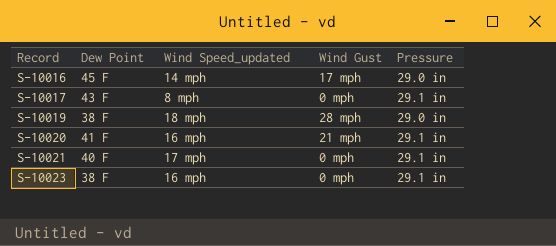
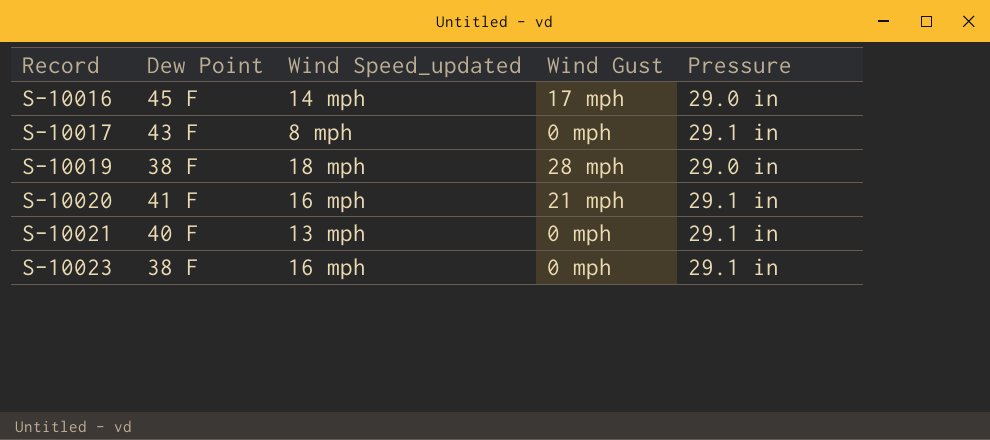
S-10021 | Wind Speed_updated: 17 mph -> 13 mph

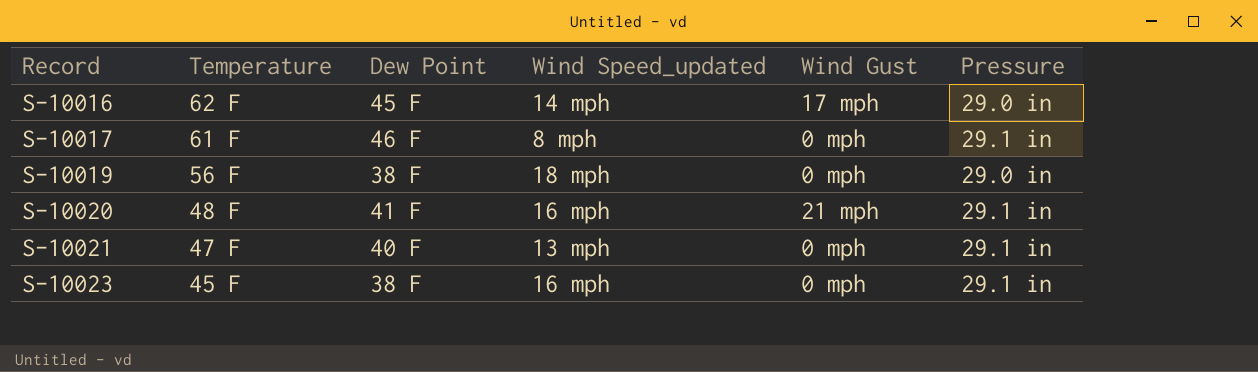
column Temperature | position: none -> 2
S-10017 | Dew Point: 43 F -> 46 F
S-10019 | Wind Gust: 28 mph -> 0 mph

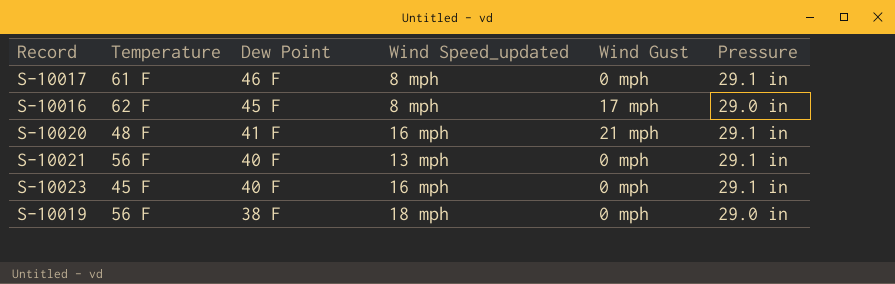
row order: Record ascending -> Dew Point descending
S-10016 | Wind Speed_updated: 14 mph -> 8 mph
S-10021 | Temperature: 47 F -> 56 F
S-10023 | Dew Point: 38 F -> 40 F

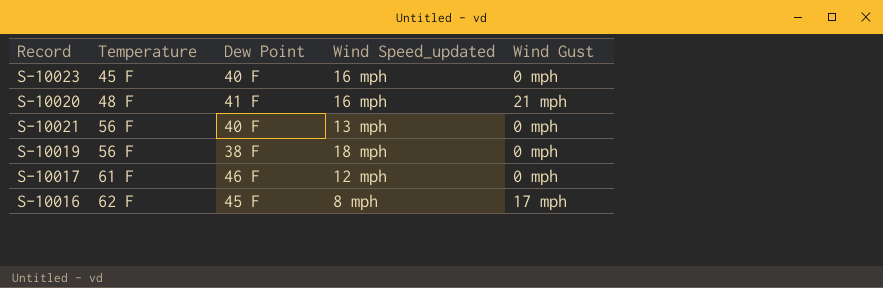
row order: Dew Point descending -> Temperature ascending
column Pressure | position: 6 -> none
S-10017 | Wind Speed_updated: 8 mph -> 12 mph

